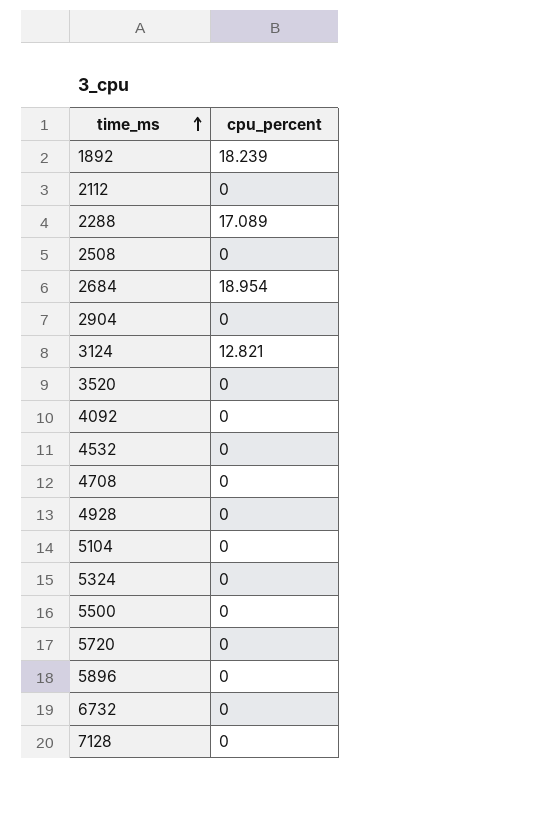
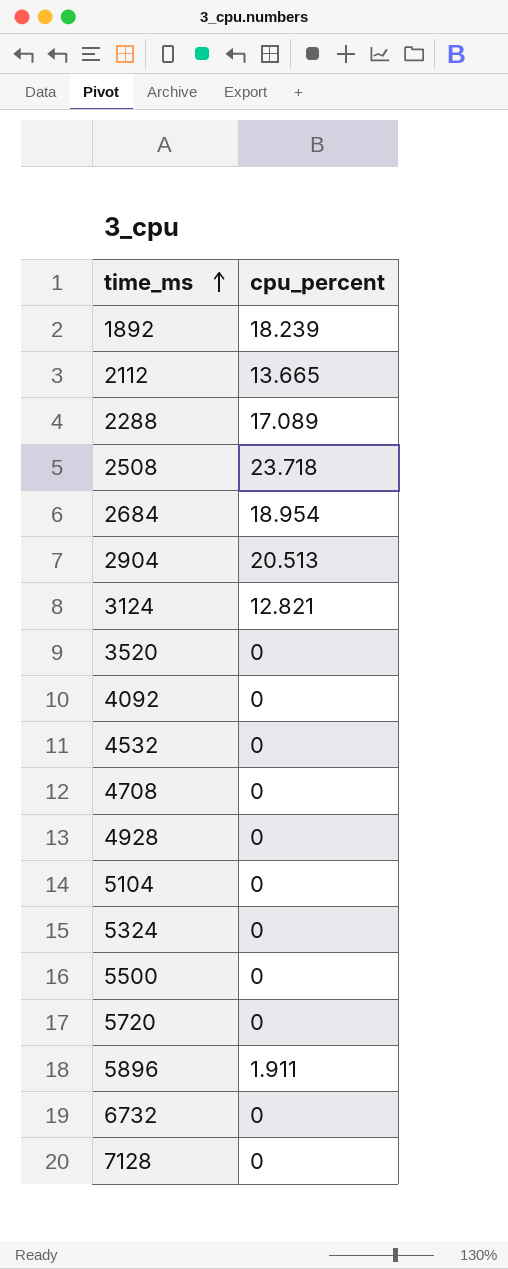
2112 | cpu_percent: 0 -> 13.665
2508 | cpu_percent: 0 -> 23.718
2904 | cpu_percent: 0 -> 20.513
5896 | cpu_percent: 0 -> 1.911

